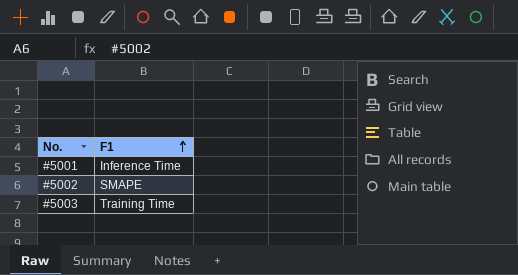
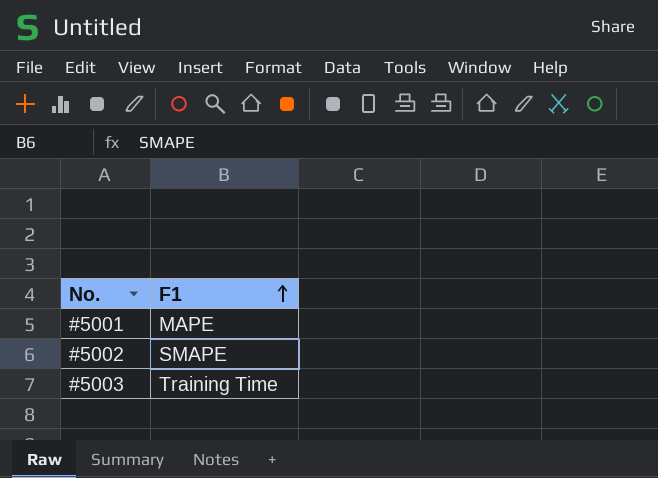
#5001 | F1: Inference Time -> MAPE

